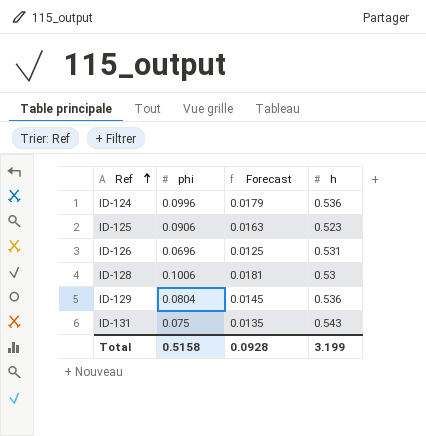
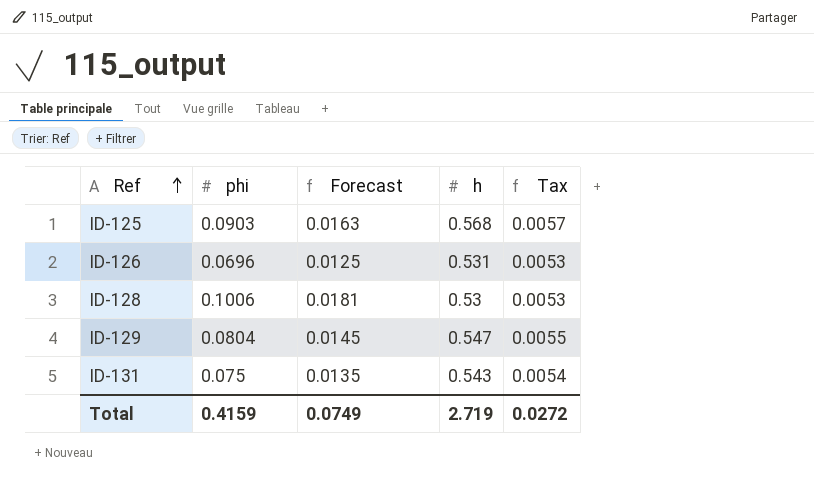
column Tax | formula: none -> [h] * 0.01
row ID-124: 0.0996 | 0.0179 | 0.536 -> none
ID-125 | phi: 0.0906 -> 0.0903
ID-125 | h: 0.523 -> 0.568
ID-129 | h: 0.536 -> 0.547
Total | phi: 0.5158 -> 0.4159
Total | Forecast: 0.0928 -> 0.0749
Total | h: 3.199 -> 2.719

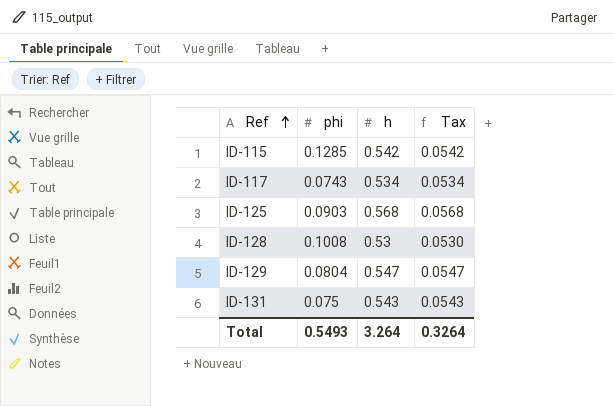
column Forecast | formula: [phi] * 0.18 -> none
column Tax | formula: [h] * 0.01 -> [h] * 0.1
row ID-126: 0.0696 | 0.0125 | 0.531 | 0.0053 -> none
row ID-115: none -> 0.1285 | 0.542 | 0.0542
row ID-117: none -> 0.0743 | 0.534 | 0.0534
ID-128 | phi: 0.1006 -> 0.1008
Total | phi: 0.4159 -> 0.5493
Total | h: 2.719 -> 3.264
Total | Tax: 0.0272 -> 0.3264

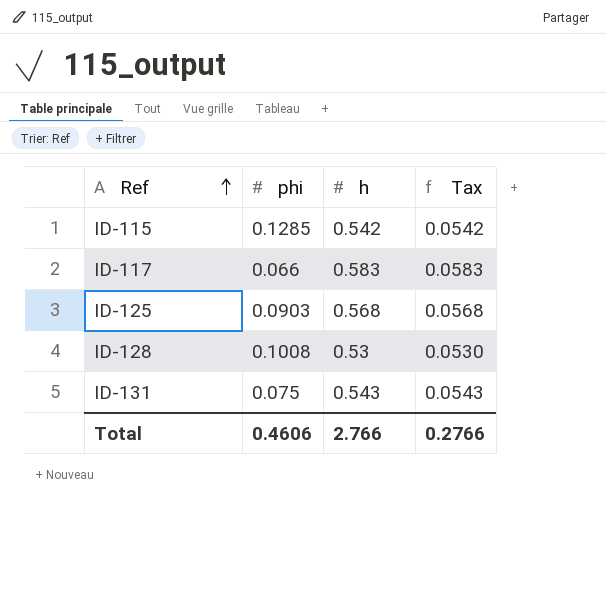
row ID-129: 0.0804 | 0.547 | 0.0547 -> none
ID-117 | phi: 0.0743 -> 0.066
ID-117 | h: 0.534 -> 0.583
ID-117 | Tax: 0.0534 -> 0.0583
Total | phi: 0.5493 -> 0.4606
Total | h: 3.264 -> 2.766
Total | Tax: 0.3264 -> 0.2766

